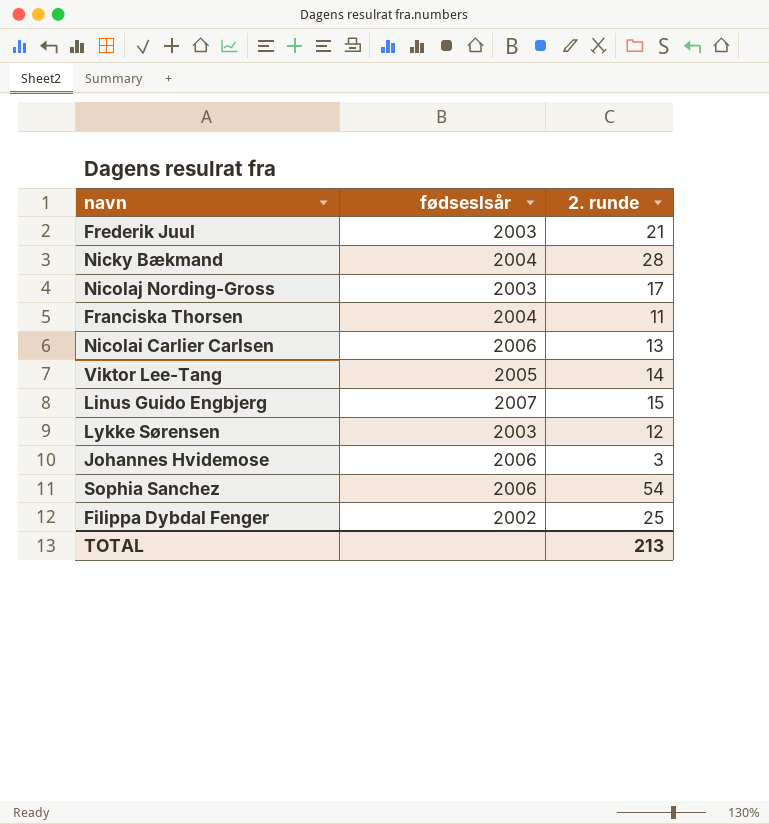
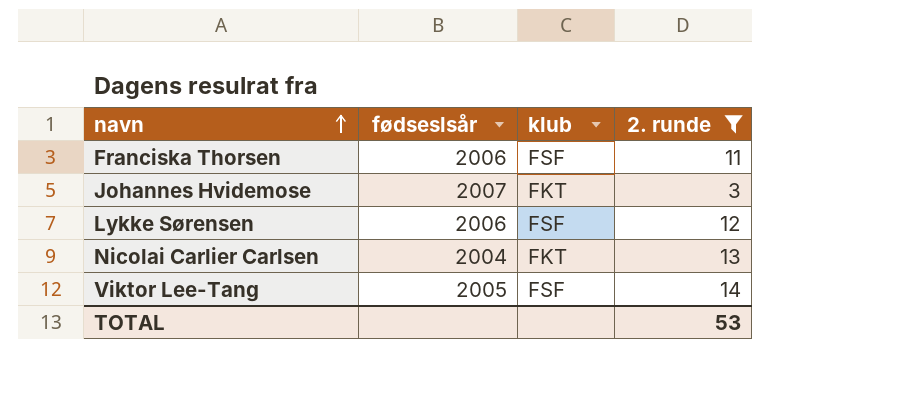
filter: none -> 2. runde <= 14
row order: none -> navn ascending
column klub | position: none -> 3
Franciska Thorsen | fødseslsår: 2004 -> 2006
Johannes Hvidemose | fødseslsår: 2006 -> 2007
Lykke Sørensen | fødseslsår: 2003 -> 2006
Nicolai Carlier Carlsen | fødseslsår: 2006 -> 2004
TOTAL | 2. runde: 213 -> 53

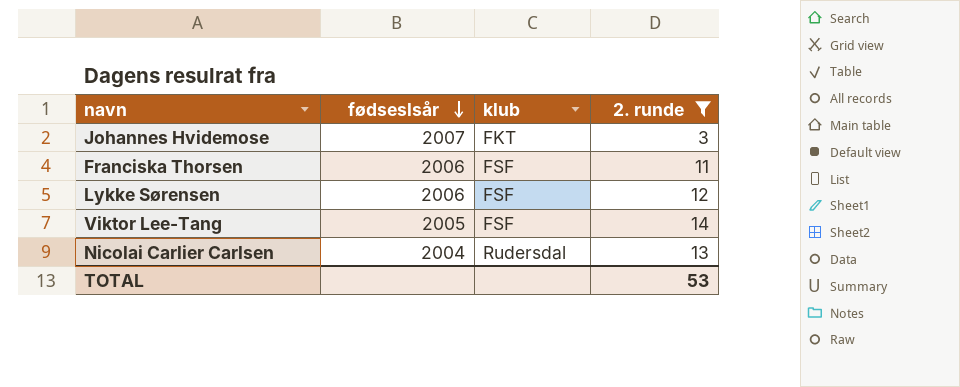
row order: navn ascending -> fødseslsår descending
Nicolai Carlier Carlsen | klub: FKT -> Rudersdal

